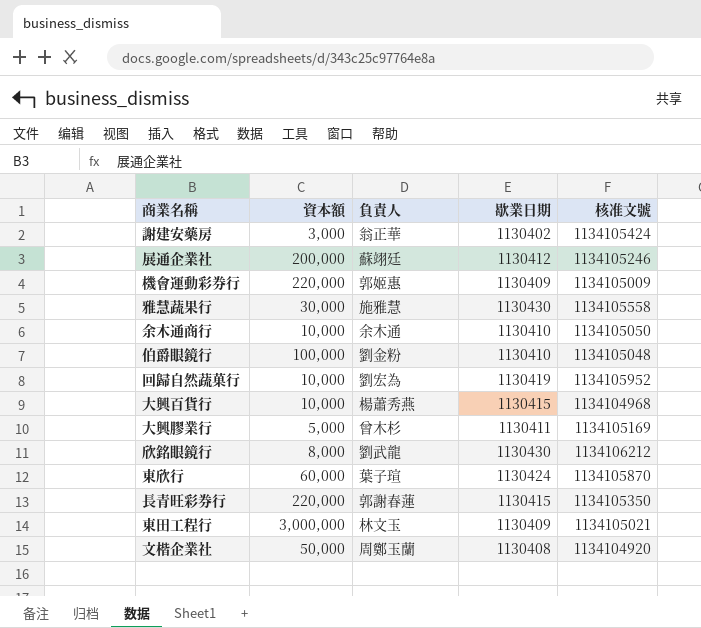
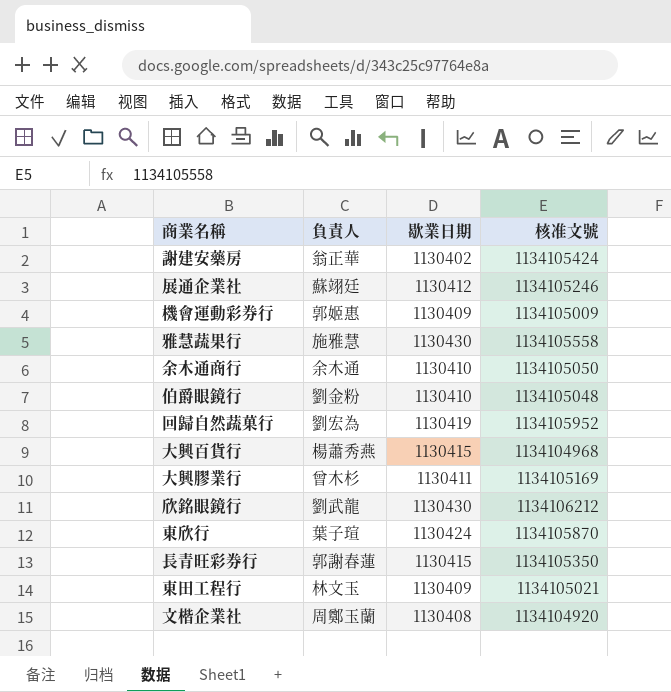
column 資本額 | position: 2 -> none

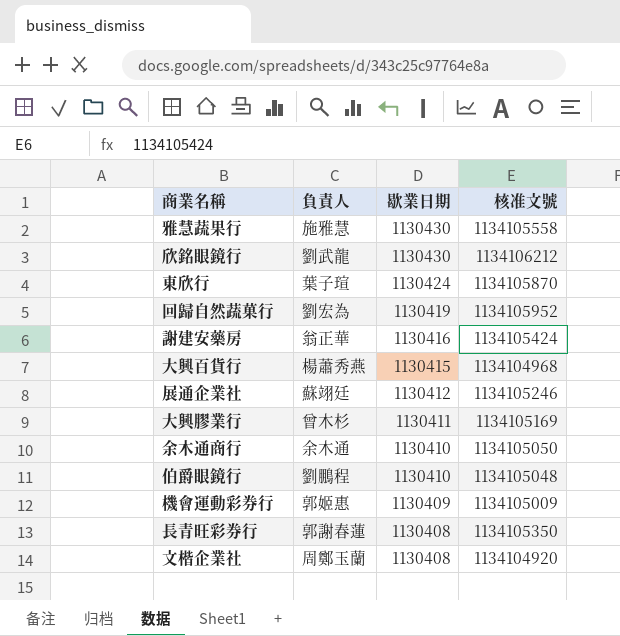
row order: none -> 歇業日期 descending
row 東田工程行: 林文玉 | 1130409 | 1134105021 -> none
謝建安藥房 | 歇業日期: 1130402 -> 1130416
伯爵眼鏡行 | 負責人: 劉金粉 -> 劉鵬程
長青旺彩券行 | 歇業日期: 1130415 -> 1130408

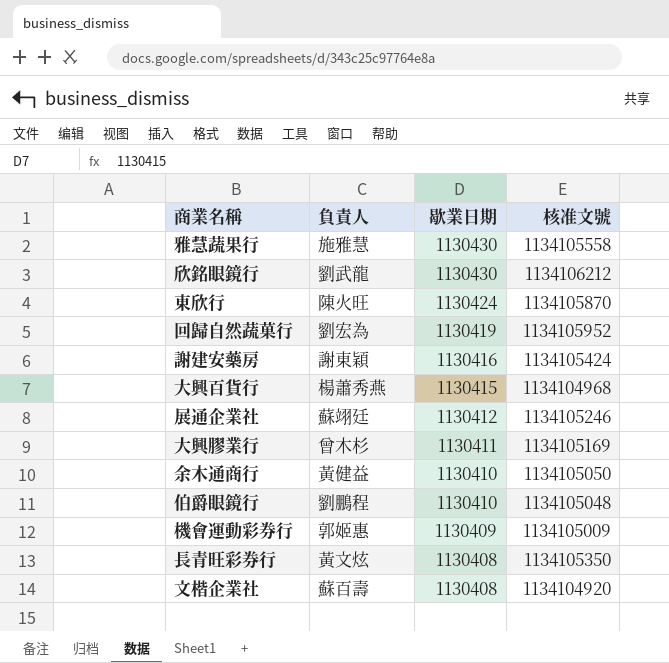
東欣行 | 負責人: 葉子瑄 -> 陳火旺
謝建安藥房 | 負責人: 翁正華 -> 謝東穎
余木通商行 | 負責人: 余木通 -> 黃健益
長青旺彩券行 | 負責人: 郭謝春蓮 -> 黃文炫
文楷企業社 | 負責人: 周鄭玉蘭 -> 蘇百壽

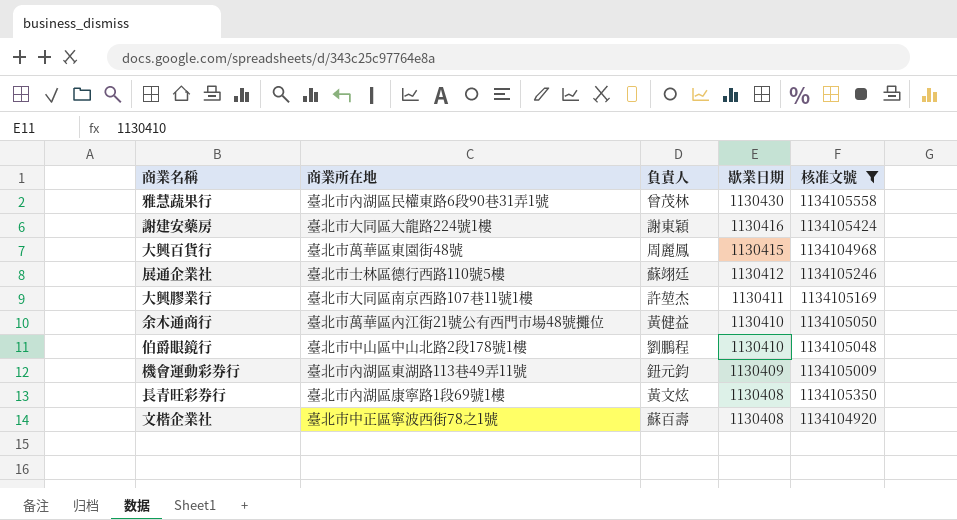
filter: none -> 核准文號 <= 1134105558
column 商業所在地 | position: none -> 2
雅慧蔬果行 | 負責人: 施雅慧 -> 曾茂林
大興百貨行 | 負責人: 楊蕭秀燕 -> 周麗鳳
大興膠業行 | 負責人: 曾木杉 -> 許堃杰
機會運動彩券行 | 負責人: 郭姬惠 -> 鈕元鈞

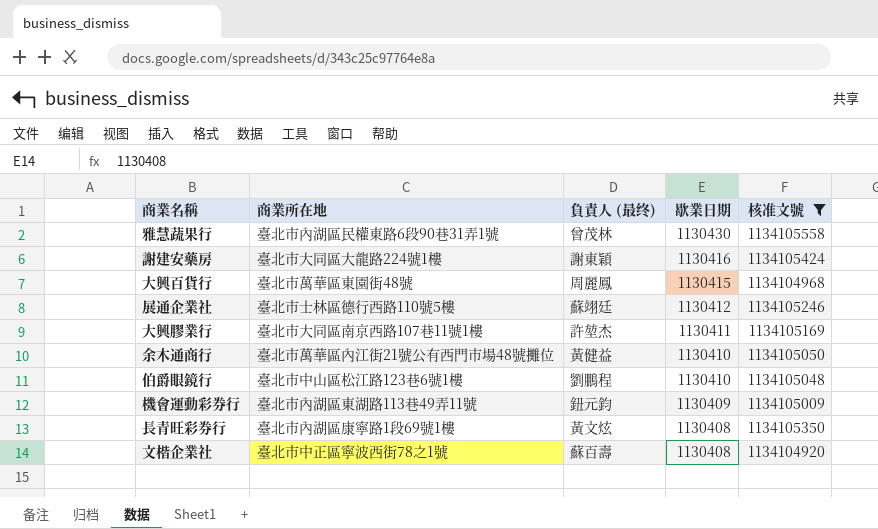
column name: 負責人 -> 負責人 (最终)
伯爵眼鏡行 | 商業所在地: 臺北市中山區中山北路2段178號1樓 -> 臺北市中山區松江路123巷6號1樓

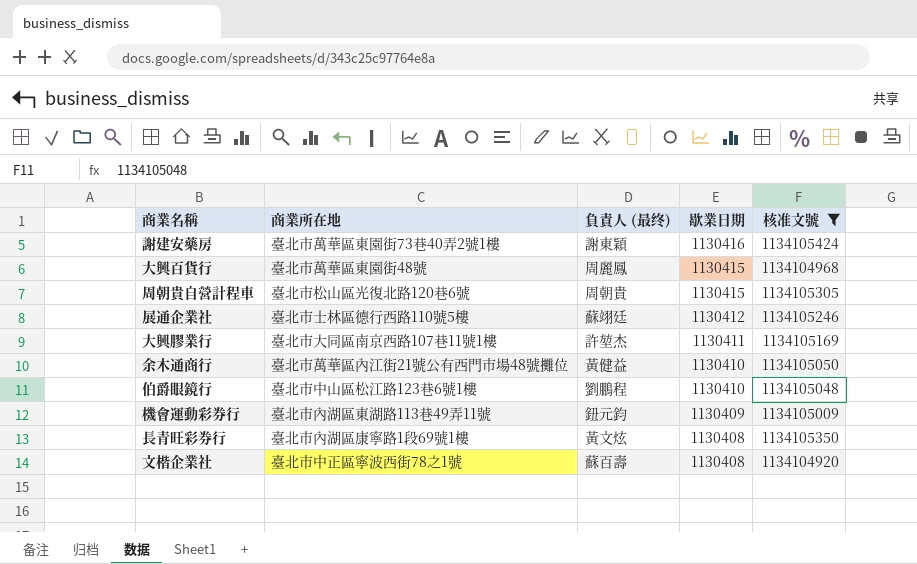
row 雅慧蔬果行: 臺北市內湖區民權東路6段90巷31弄1號 | 曾茂林 | 1130430 | 1134105558 -> none
謝建安藥房 | 商業所在地: 臺北市大同區大龍路224號1樓 -> 臺北市萬華區東園街73巷40弄2號1樓
row 周朝貴自營計程車: none -> 臺北市松山區光復北路120巷6號 | 周朝貴 | 1130415 | 1134105305

